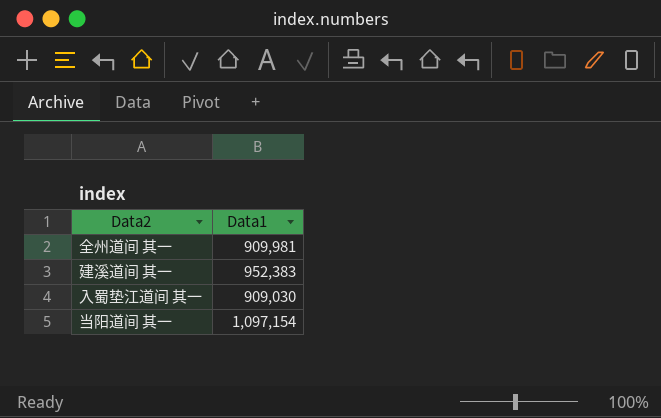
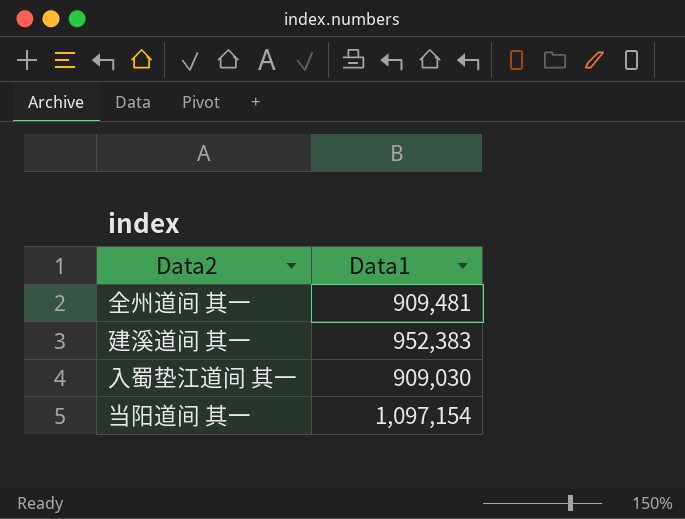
全州道间 其一 | Data1: 909,981 -> 909,481

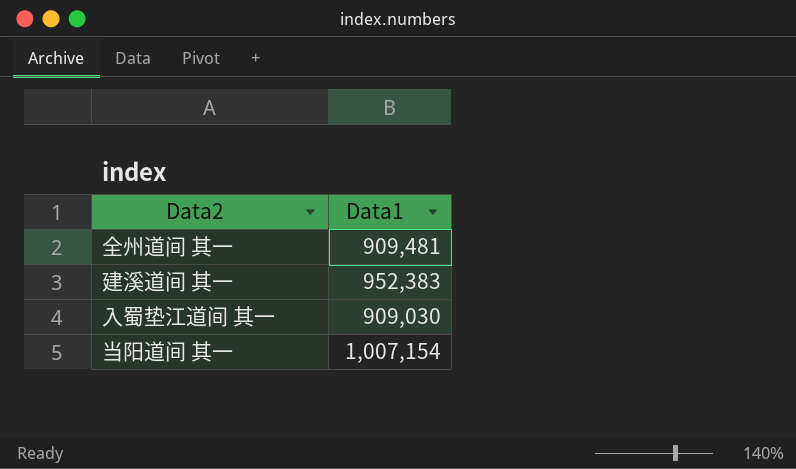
当阳道间 其一 | Data1: 1,097,154 -> 1,007,154

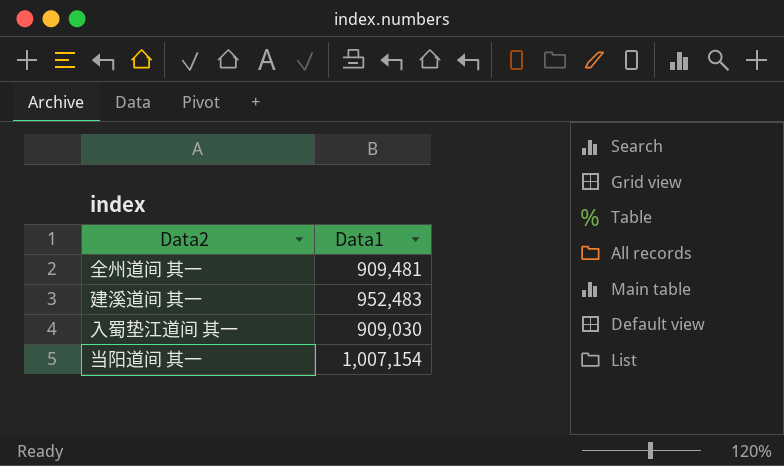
建溪道间 其一 | Data1: 952,383 -> 952,483

